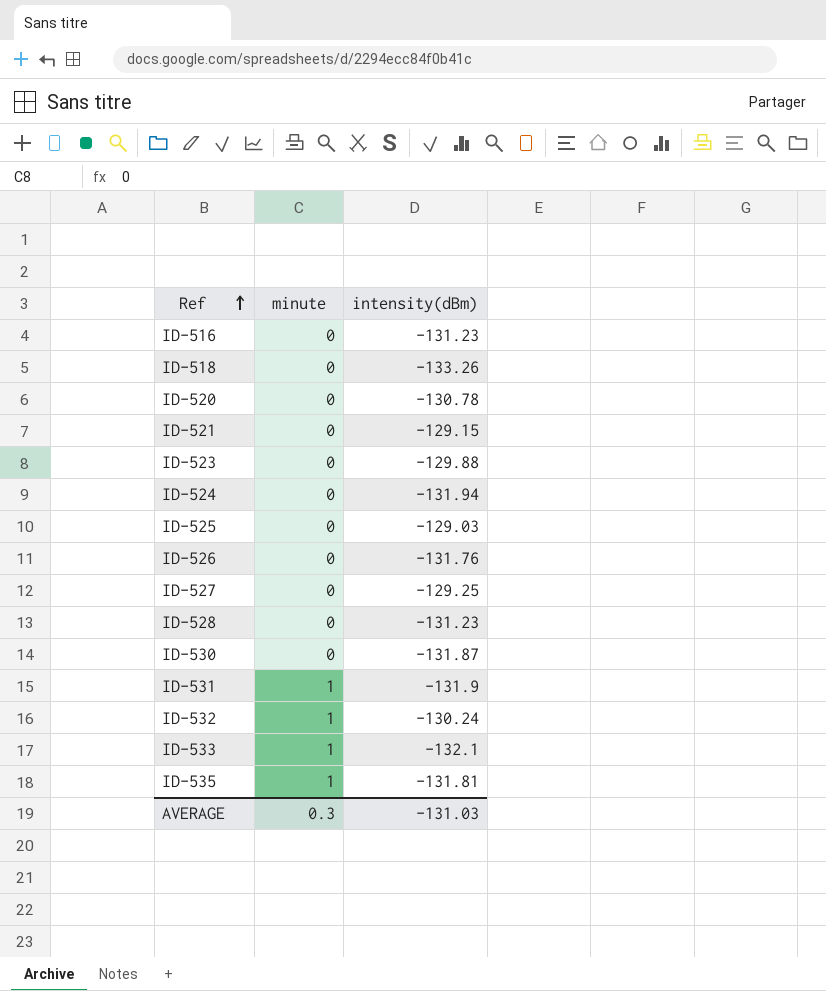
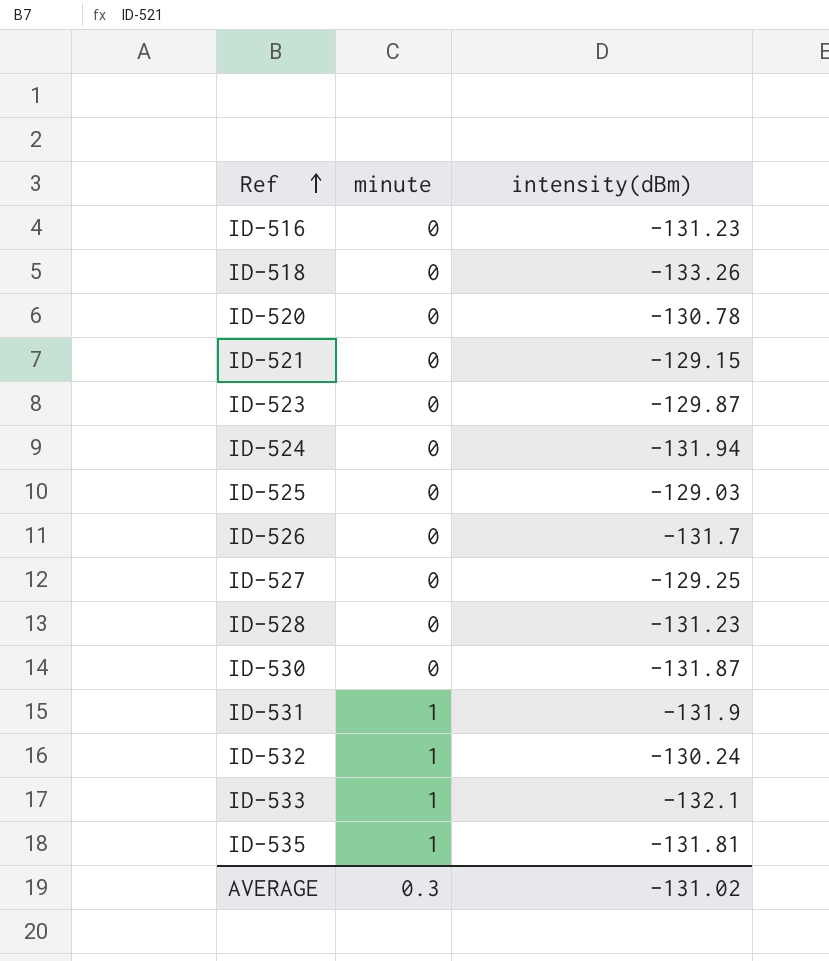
ID-523 | intensity(dBm): -129.88 -> -129.87
ID-526 | intensity(dBm): -131.76 -> -131.7
AVERAGE | intensity(dBm): -131.03 -> -131.02

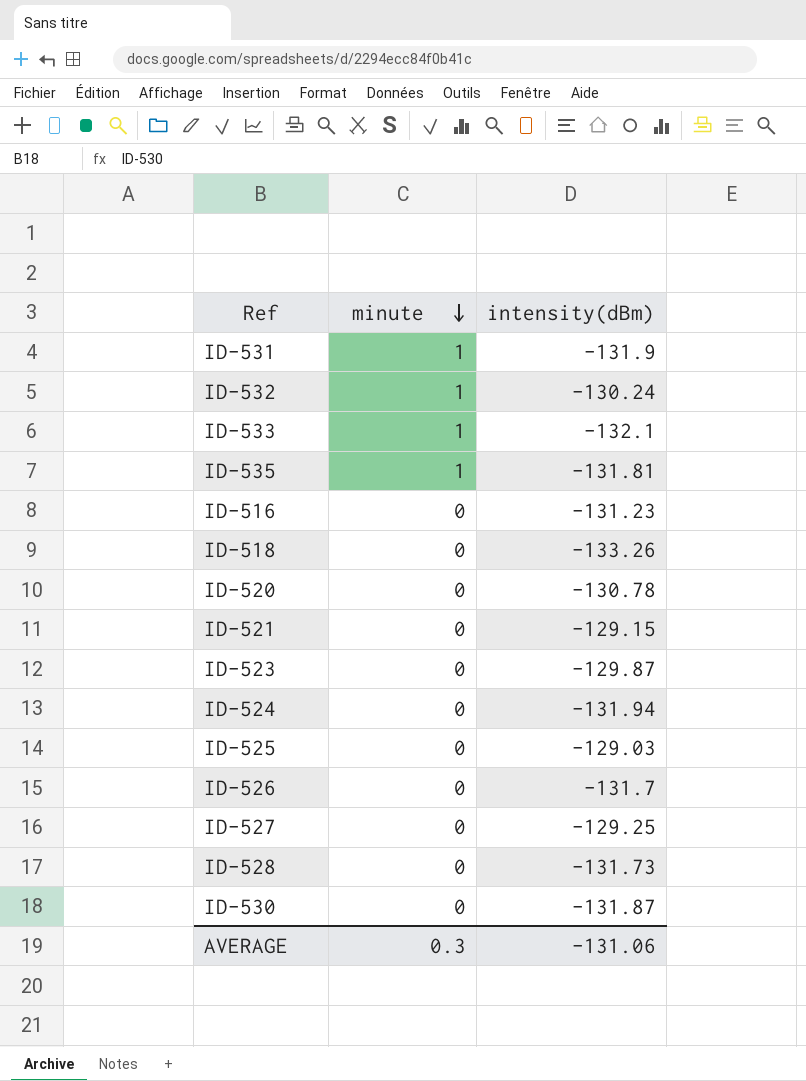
row order: Ref ascending -> minute descending
ID-528 | intensity(dBm): -131.23 -> -131.73
AVERAGE | intensity(dBm): -131.02 -> -131.06

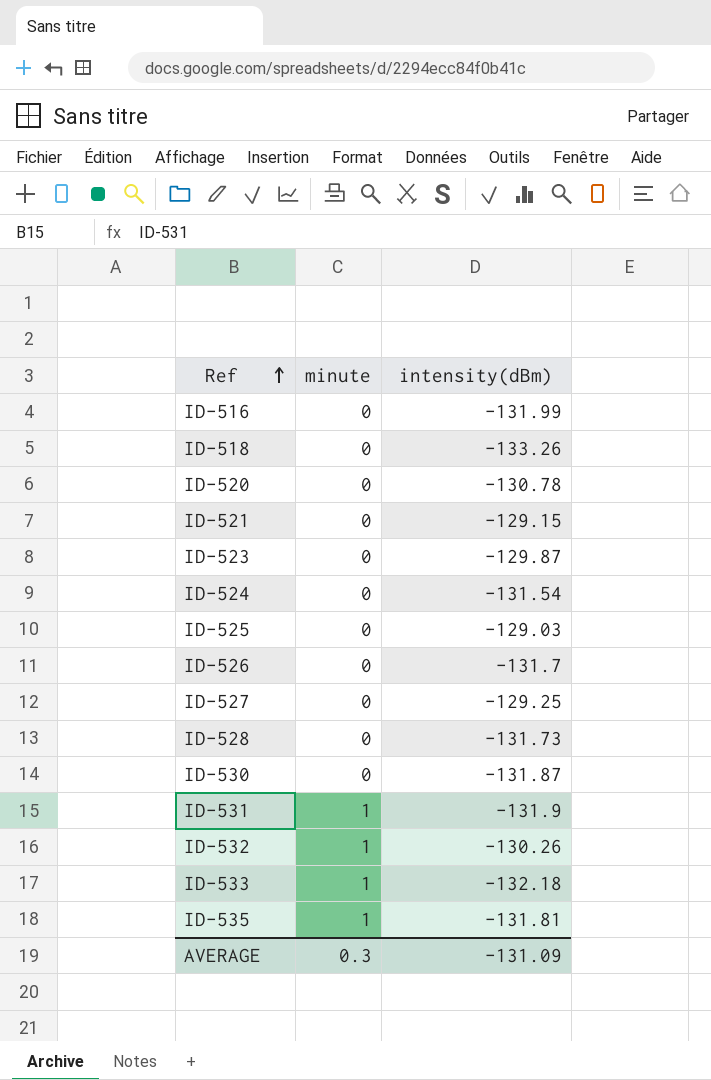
row order: minute descending -> Ref ascending
ID-516 | intensity(dBm): -131.23 -> -131.99
ID-524 | intensity(dBm): -131.94 -> -131.54
ID-532 | intensity(dBm): -130.24 -> -130.26
ID-533 | intensity(dBm): -132.1 -> -132.18
AVERAGE | intensity(dBm): -131.06 -> -131.09

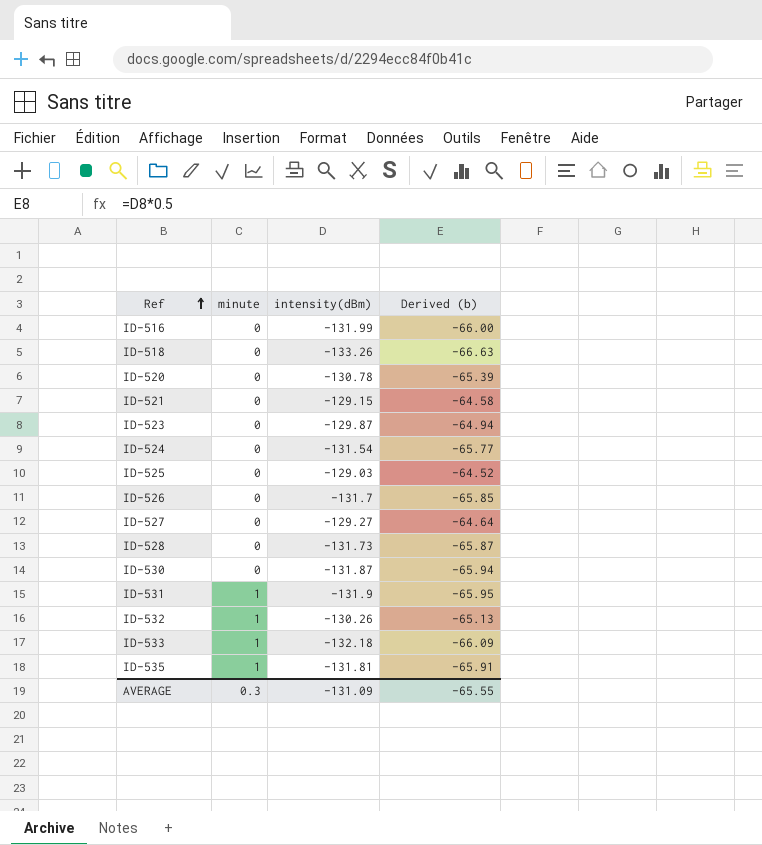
column Derived (b) | formula: none -> [intensity(dBm)] * 0.5
ID-527 | intensity(dBm): -129.25 -> -129.27

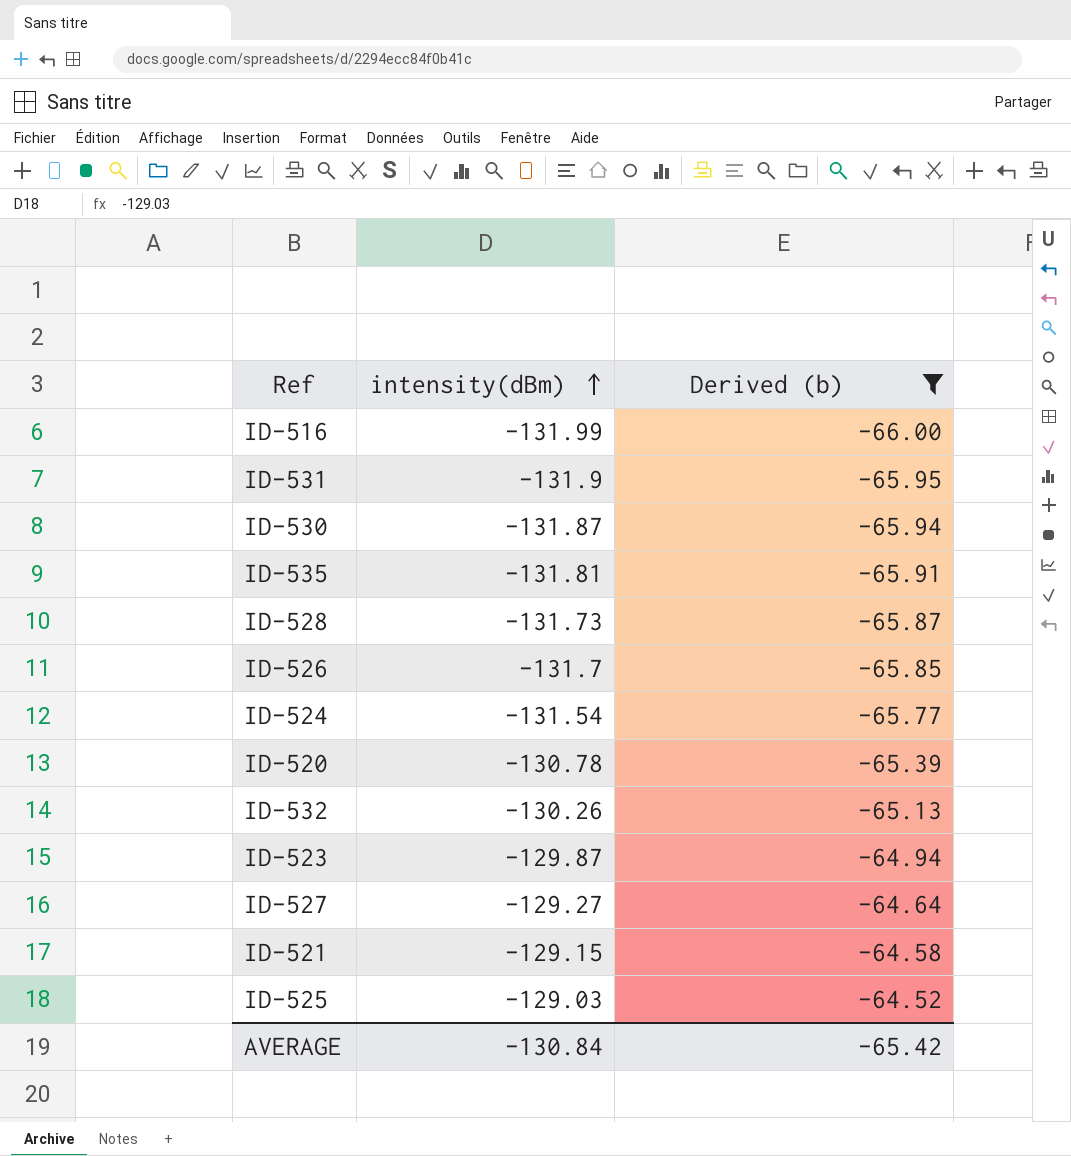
filter: none -> Derived (b) >= -66.00
row order: Ref ascending -> intensity(dBm) ascending
column minute | position: 2 -> none
AVERAGE | intensity(dBm): -131.09 -> -130.84
AVERAGE | Derived (b): -65.55 -> -65.42

